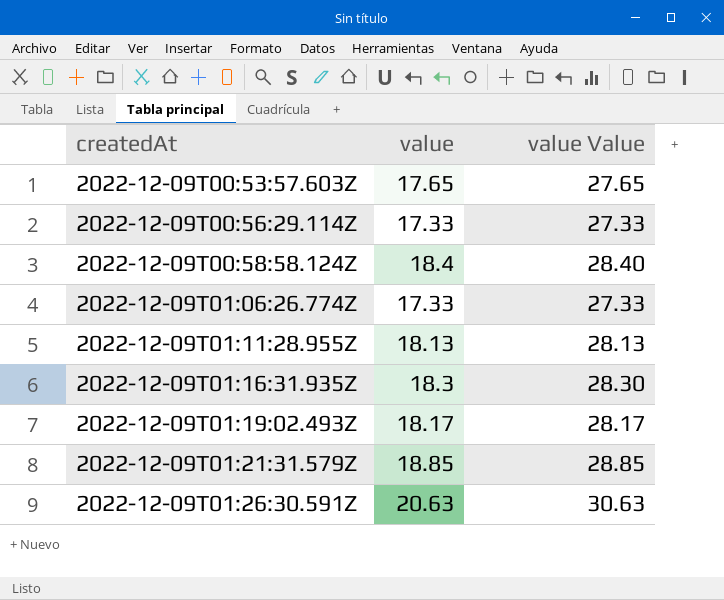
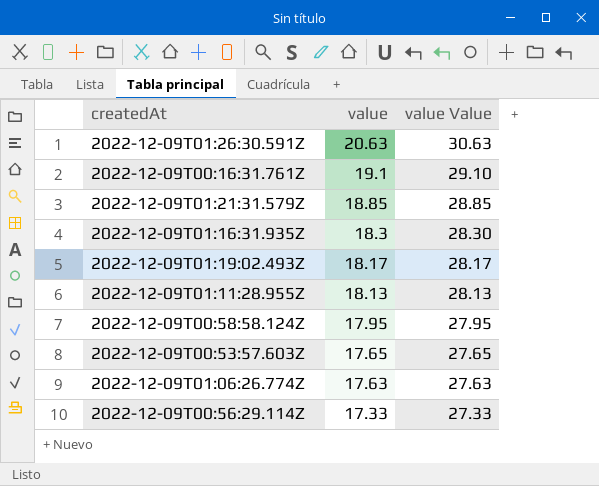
row order: createdAt ascending -> value descending
row 2022-12-09T00:16:31.761Z: none -> 19.1 | 29.10
2022-12-09T00:58:58.124Z | value: 18.4 -> 17.95
2022-12-09T00:58:58.124Z | value Value: 28.40 -> 27.95
2022-12-09T01:06:26.774Z | value: 17.33 -> 17.63
2022-12-09T01:06:26.774Z | value Value: 27.33 -> 27.63

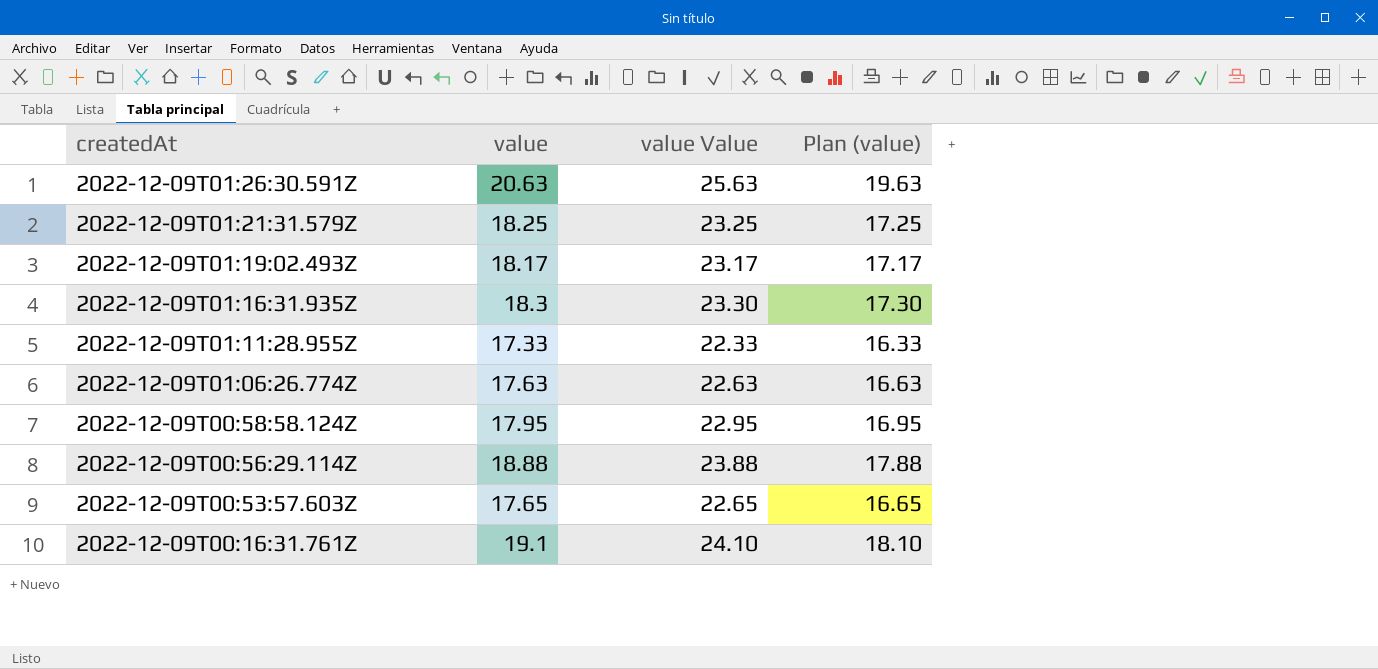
row order: value descending -> createdAt descending
column value Value | formula: [value] + 10 -> [value] + 5
column Plan (value) | formula: none -> [value] - 1
2022-12-09T01:21:31.579Z | value: 18.85 -> 18.25
2022-12-09T01:11:28.955Z | value: 18.13 -> 17.33
2022-12-09T00:56:29.114Z | value: 17.33 -> 18.88

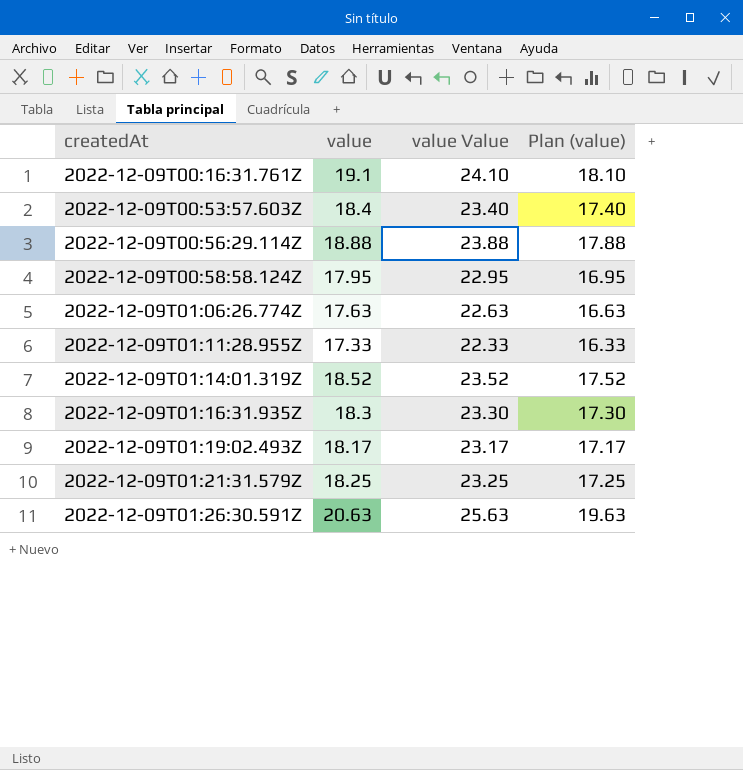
row order: createdAt descending -> createdAt ascending
2022-12-09T00:53:57.603Z | value: 17.65 -> 18.4
2022-12-09T00:53:57.603Z | value Value: 22.65 -> 23.40
2022-12-09T00:53:57.603Z | Plan (value): 16.65 -> 17.40
row 2022-12-09T01:14:01.319Z: none -> 18.52 | 23.52 | 17.52

